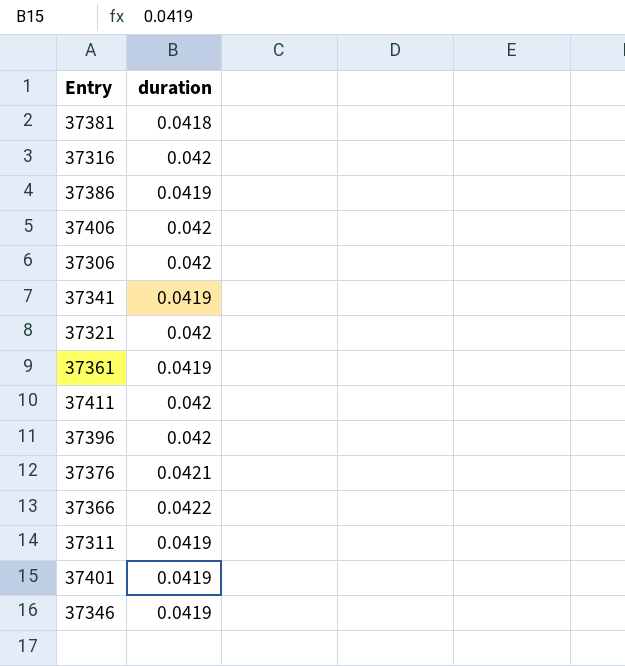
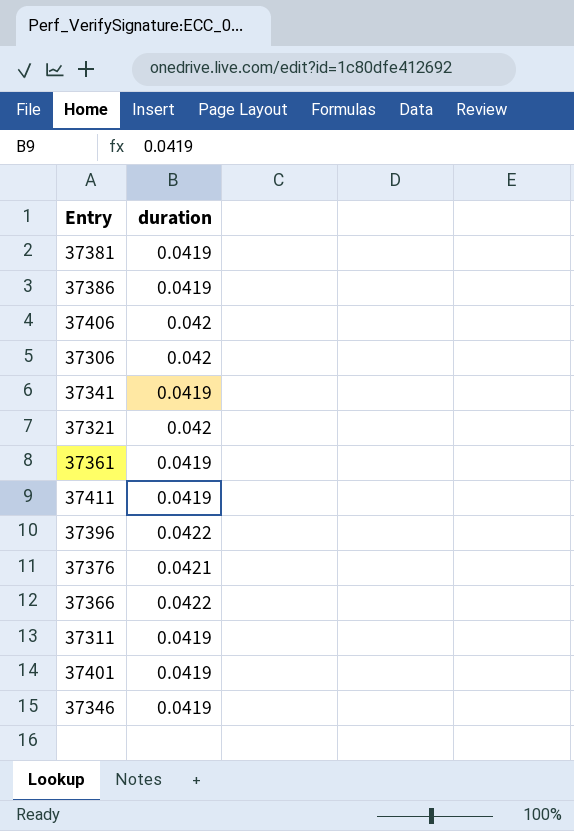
row 37316: 0.042 -> none
37381 | duration: 0.0418 -> 0.0419
37411 | duration: 0.042 -> 0.0419
37396 | duration: 0.042 -> 0.0422

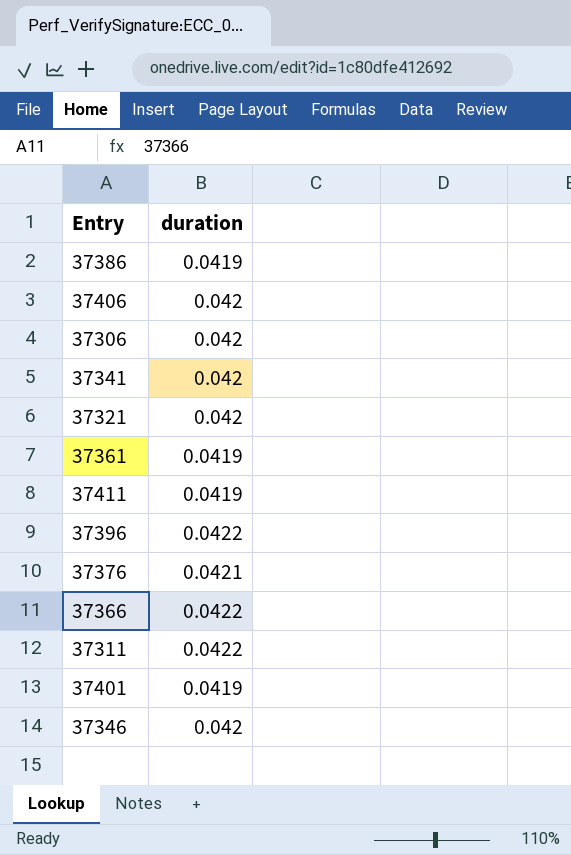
row 37381: 0.0419 -> none
37341 | duration: 0.0419 -> 0.042
37311 | duration: 0.0419 -> 0.0422
37346 | duration: 0.0419 -> 0.042

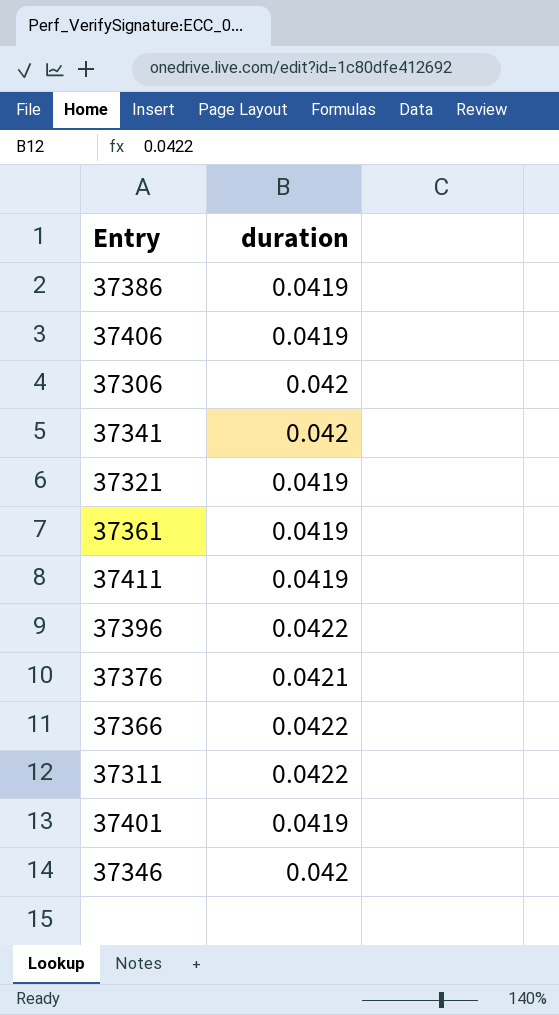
37406 | duration: 0.042 -> 0.0419
37321 | duration: 0.042 -> 0.0419

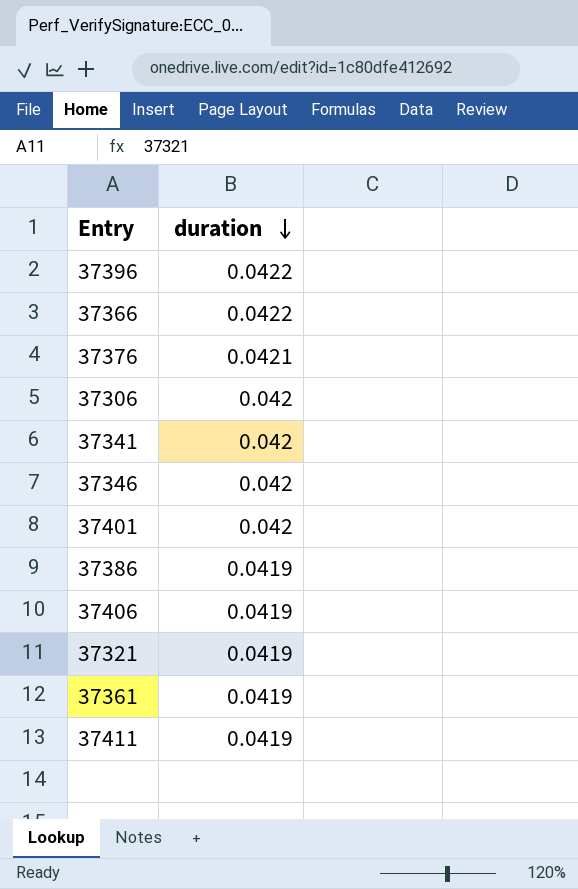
row order: none -> duration descending
row 37311: 0.0422 -> none
37401 | duration: 0.0419 -> 0.042

